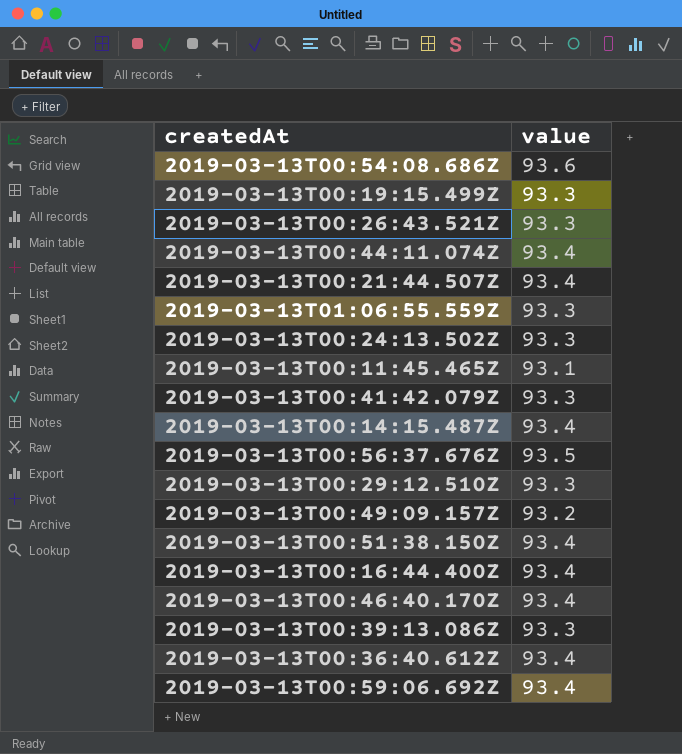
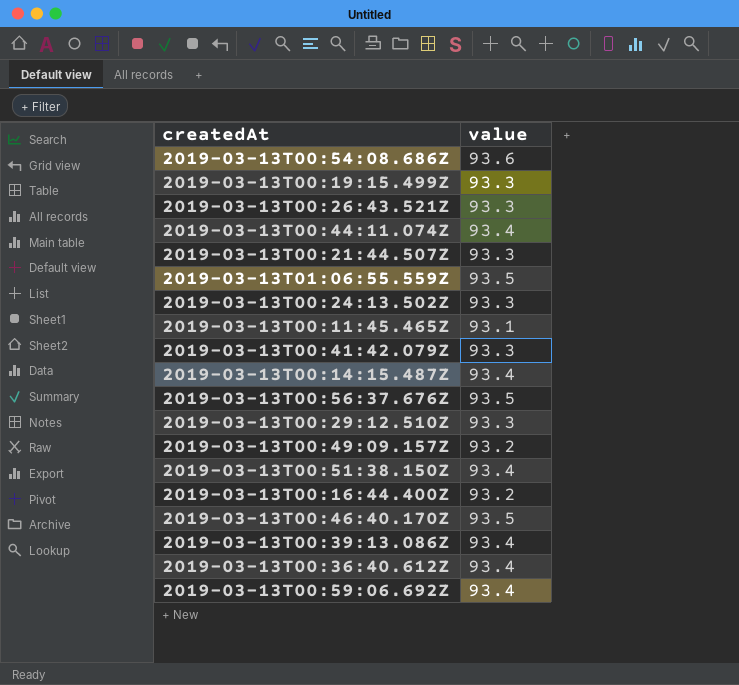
2019-03-13T00:21:44.507Z | value: 93.4 -> 93.3
2019-03-13T01:06:55.559Z | value: 93.3 -> 93.5
2019-03-13T00:16:44.400Z | value: 93.4 -> 93.2
2019-03-13T00:46:40.170Z | value: 93.4 -> 93.5
2019-03-13T00:39:13.086Z | value: 93.3 -> 93.4

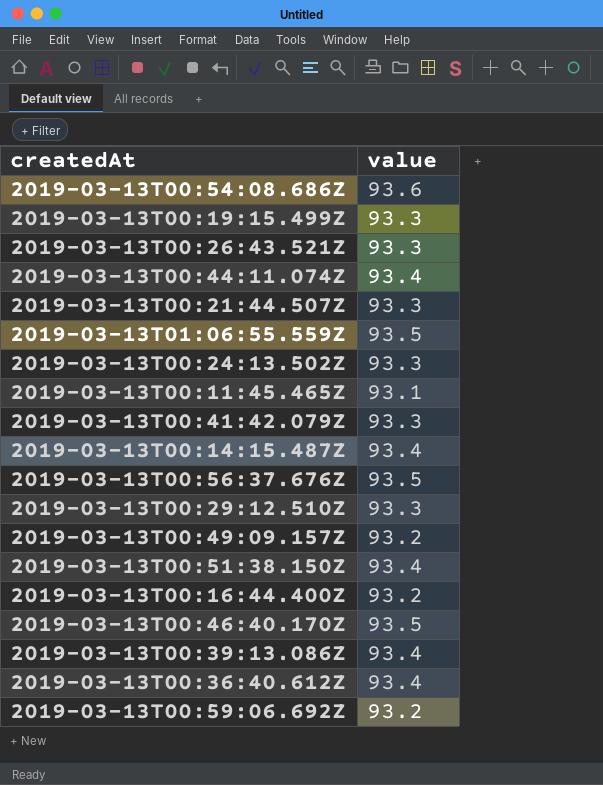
2019-03-13T00:59:06.692Z | value: 93.4 -> 93.2

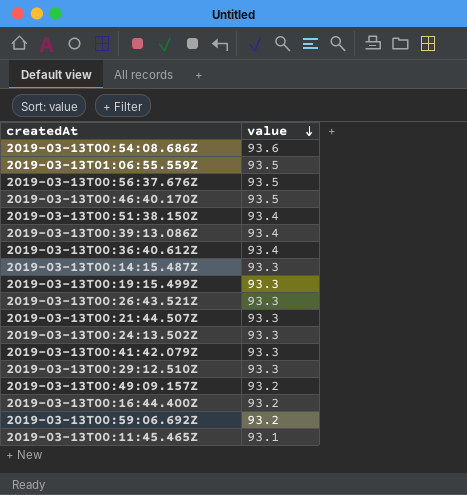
row order: none -> value descending
row 2019-03-13T00:44:11.074Z: 93.4 -> none
2019-03-13T00:14:15.487Z | value: 93.4 -> 93.3

